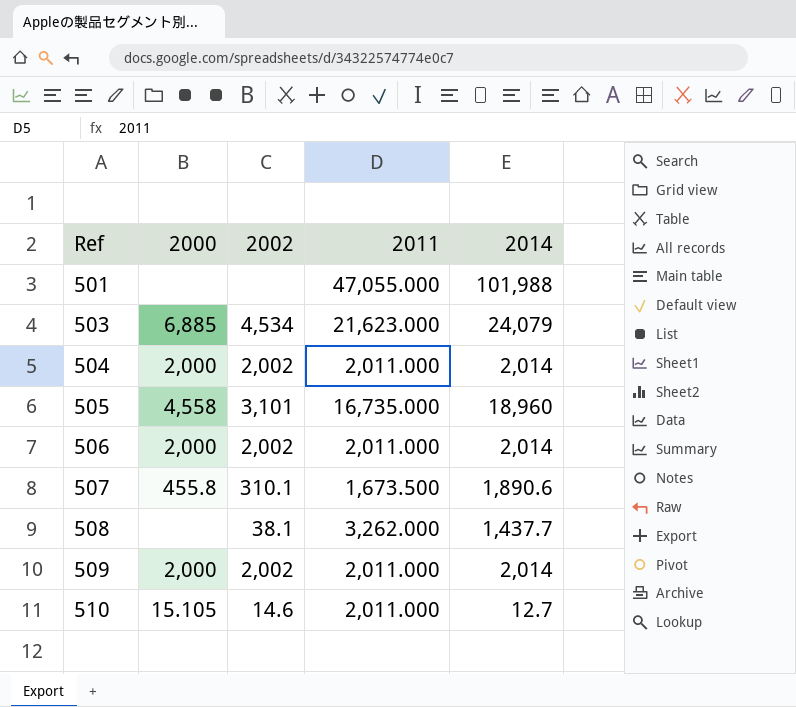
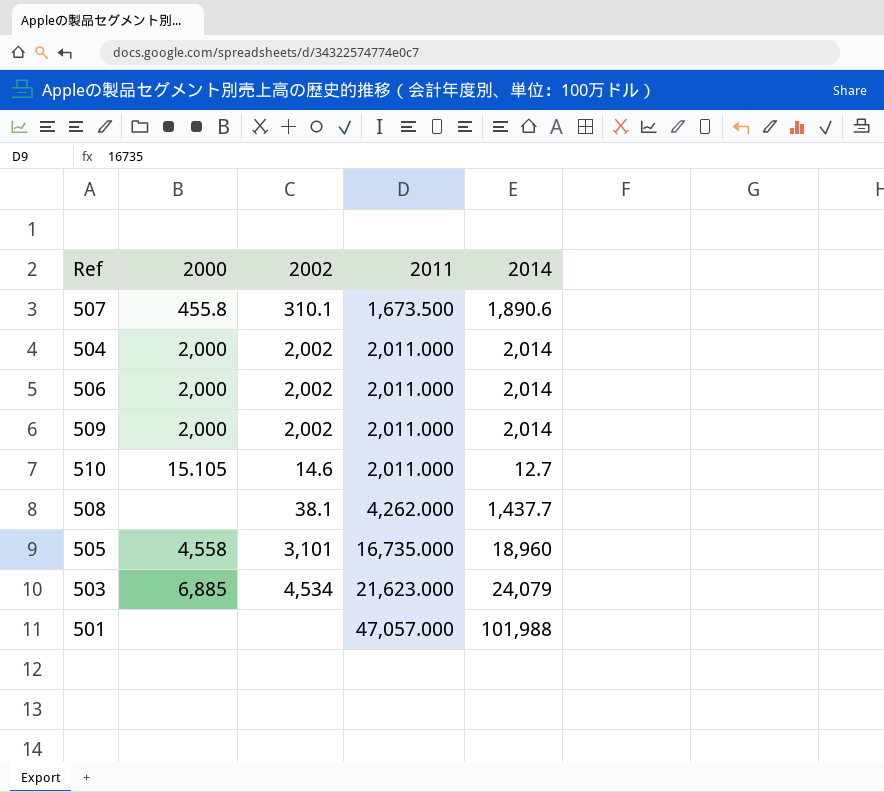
row order: Ref ascending -> 2011 ascending
508 | 2011: 3,262.000 -> 4,262.000
501 | 2011: 47,055.000 -> 47,057.000

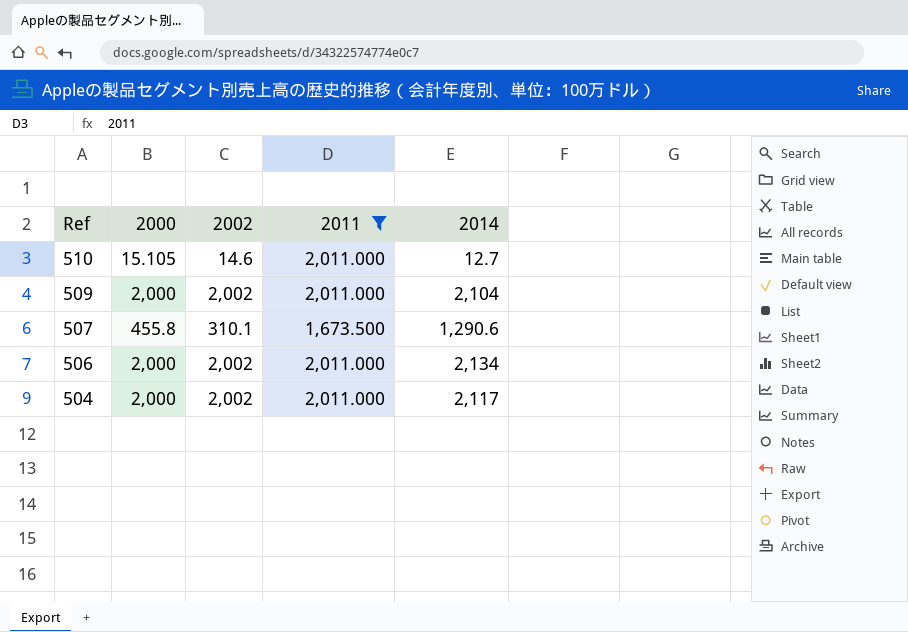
filter: none -> 2011 <= 2,011.000
row order: 2011 ascending -> Ref descending
509 | 2014: 2,014 -> 2,104
507 | 2014: 1,890.6 -> 1,290.6
506 | 2014: 2,014 -> 2,134
504 | 2014: 2,014 -> 2,117

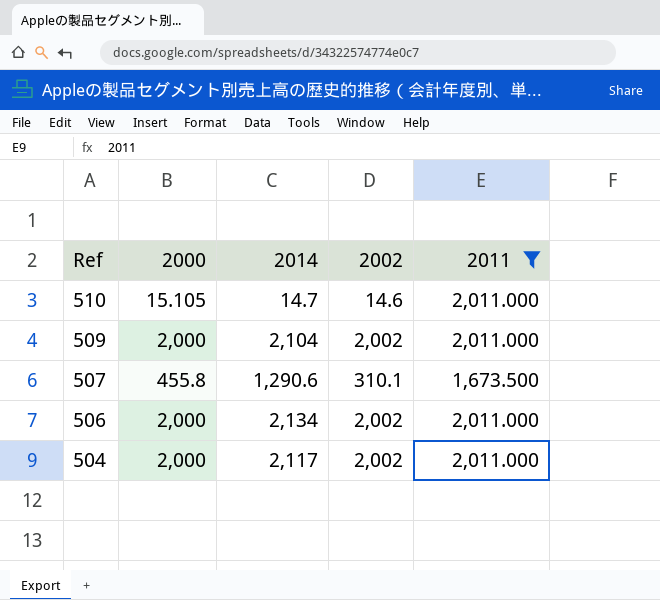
column 2014 | position: 5 -> 3
510 | 2014: 12.7 -> 14.7

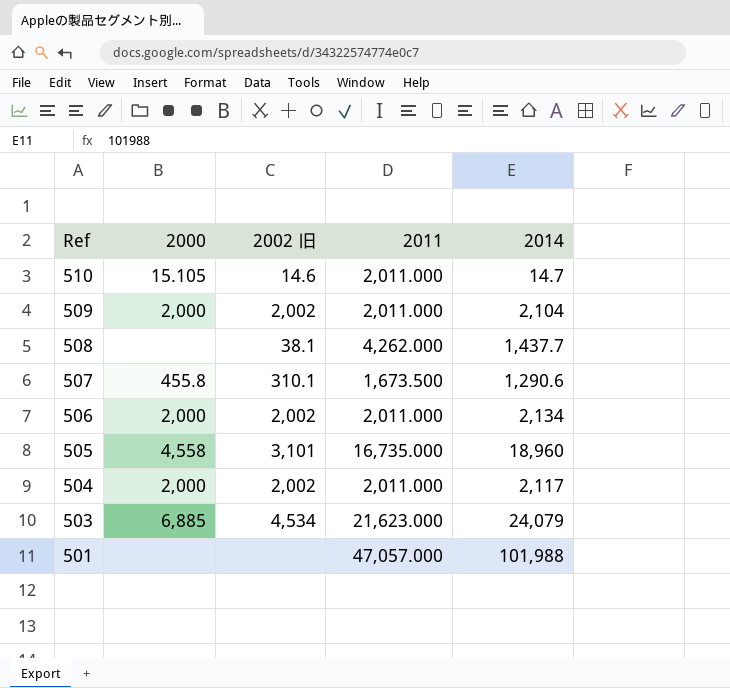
filter: 2011 <= 2,011.000 -> none
column name: 2002 -> 2002 旧
column 2014 | position: 3 -> 5

